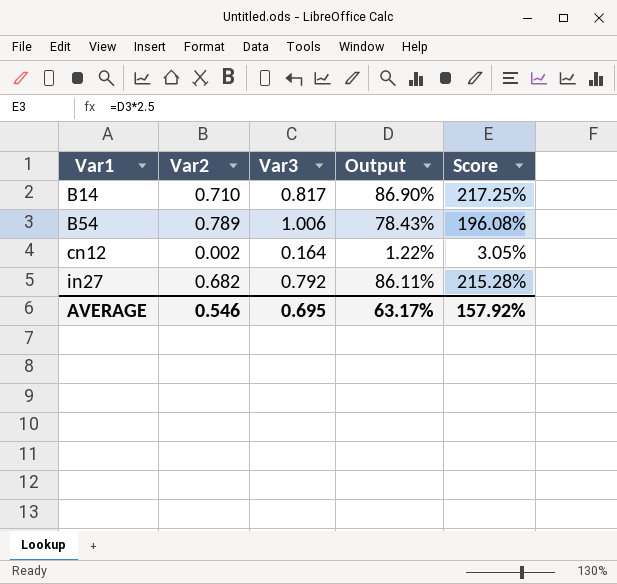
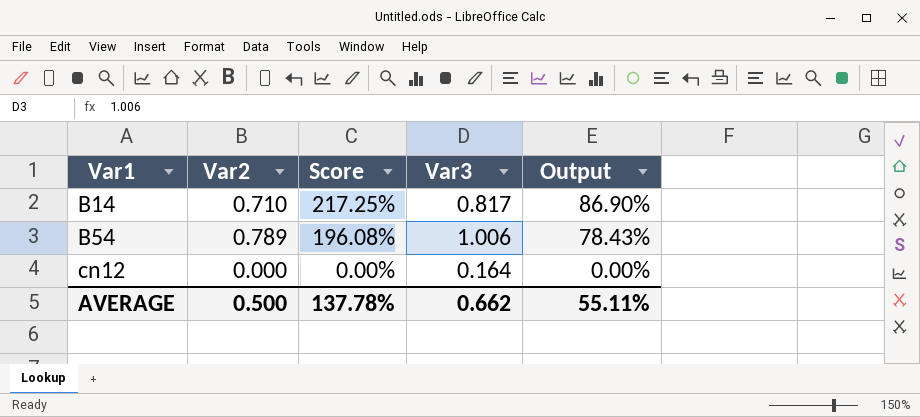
column Score | position: 5 -> 3
row in27: 0.682 | 0.792 | 86.11% | 215.28% -> none
cn12 | Var2: 0.002 -> 0.000
cn12 | Score: 3.05% -> 0.00%
cn12 | Output: 1.22% -> 0.00%
AVERAGE | Var2: 0.546 -> 0.500
AVERAGE | Score: 157.92% -> 137.78%
AVERAGE | Var3: 0.695 -> 0.662
AVERAGE | Output: 63.17% -> 55.11%

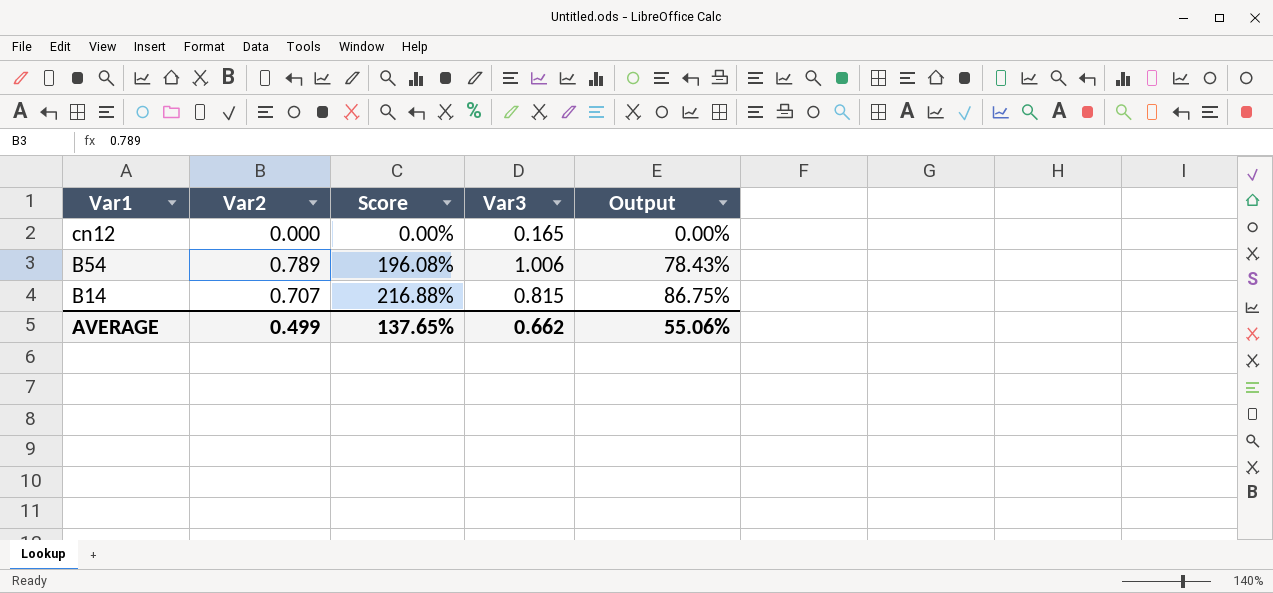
row order: Var1 ascending -> Var1 descending
cn12 | Var3: 0.164 -> 0.165
B14 | Var2: 0.710 -> 0.707
B14 | Score: 217.25% -> 216.88%
B14 | Var3: 0.817 -> 0.815
B14 | Output: 86.90% -> 86.75%
AVERAGE | Var2: 0.500 -> 0.499
AVERAGE | Score: 137.78% -> 137.65%
AVERAGE | Output: 55.11% -> 55.06%

